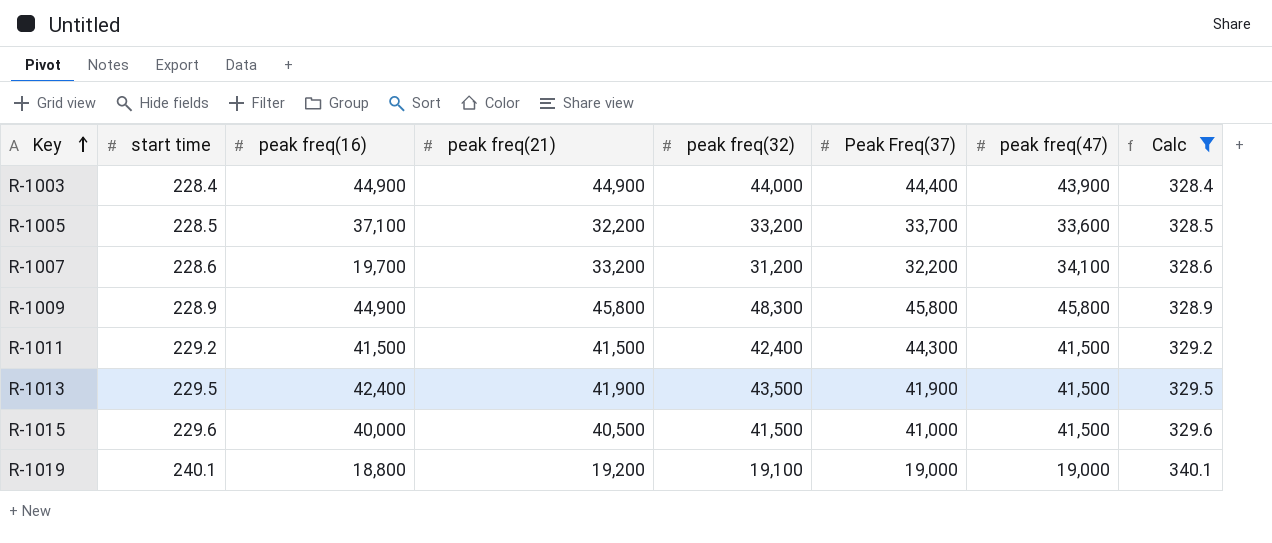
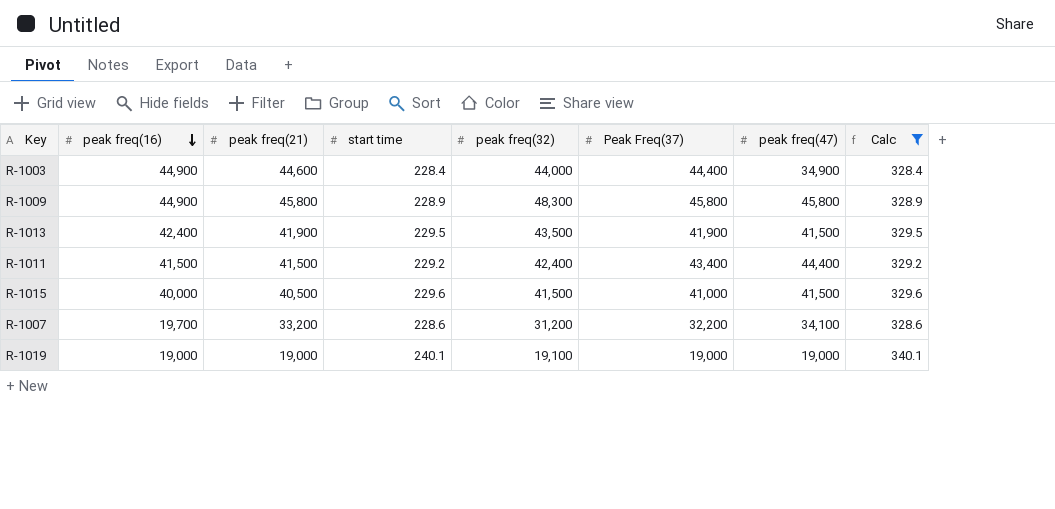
row order: Key ascending -> peak freq(16) descending
column start time | position: 2 -> 4
row R-1005: 228.5 | 37,100 | 32,200 | 33,200 | 33,700 | 33,600 | 328.5 -> none
R-1003 | peak freq(21): 44,900 -> 44,600
R-1003 | peak freq(47): 43,900 -> 34,900
R-1011 | Peak Freq(37): 44,300 -> 43,400
R-1011 | peak freq(47): 41,500 -> 44,400
R-1019 | peak freq(16): 18,800 -> 19,000
R-1019 | peak freq(21): 19,200 -> 19,000

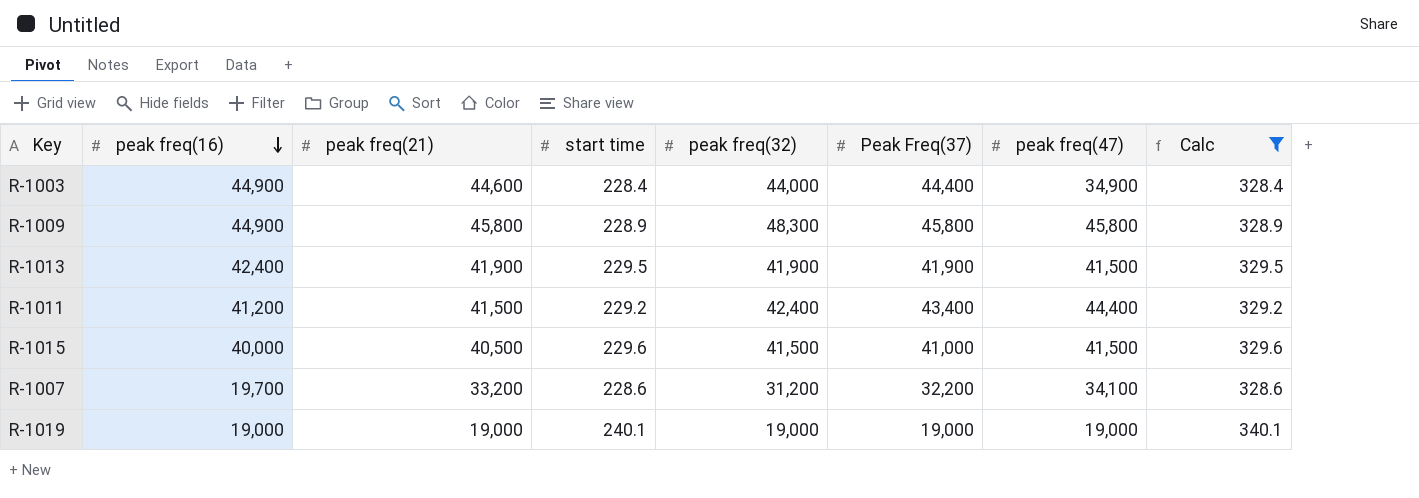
R-1013 | peak freq(32): 43,500 -> 41,900
R-1011 | peak freq(16): 41,500 -> 41,200
R-1019 | peak freq(32): 19,100 -> 19,000

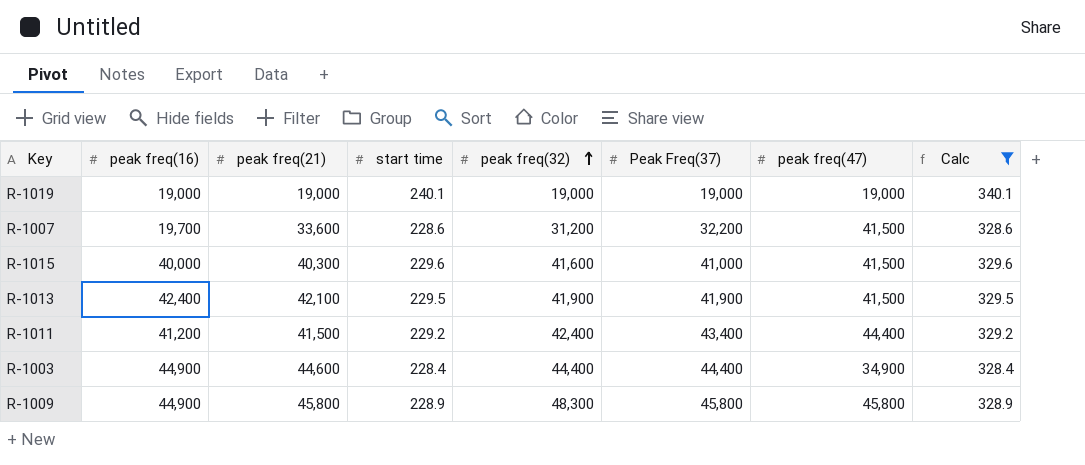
row order: peak freq(16) descending -> peak freq(32) ascending
R-1007 | peak freq(21): 33,200 -> 33,600
R-1007 | peak freq(47): 34,100 -> 41,500
R-1015 | peak freq(21): 40,500 -> 40,300
R-1015 | peak freq(32): 41,500 -> 41,600
R-1013 | peak freq(21): 41,900 -> 42,100
R-1003 | peak freq(32): 44,000 -> 44,400

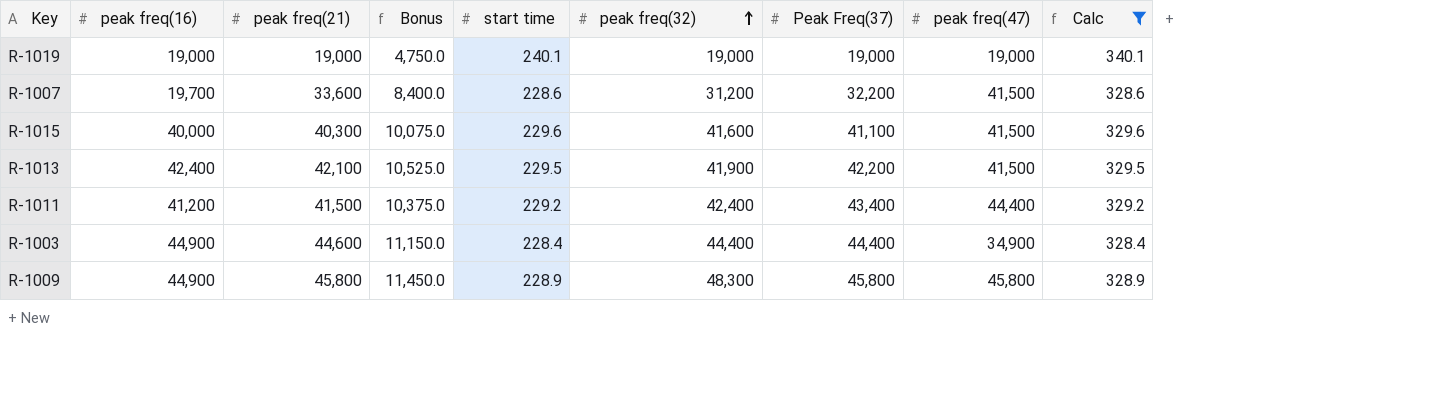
column Bonus | formula: none -> [peak freq(21)] * 0.25
R-1015 | Peak Freq(37): 41,000 -> 41,100
R-1013 | Peak Freq(37): 41,900 -> 42,200

